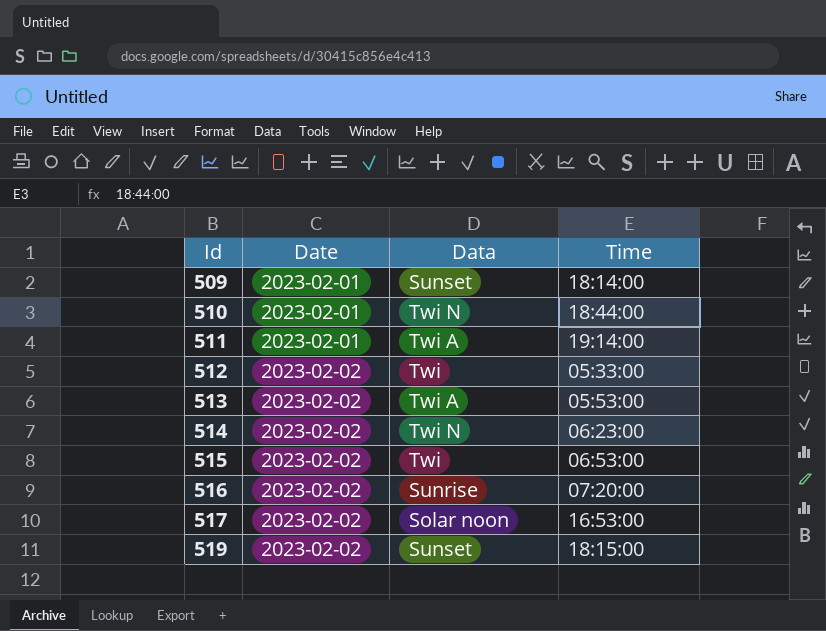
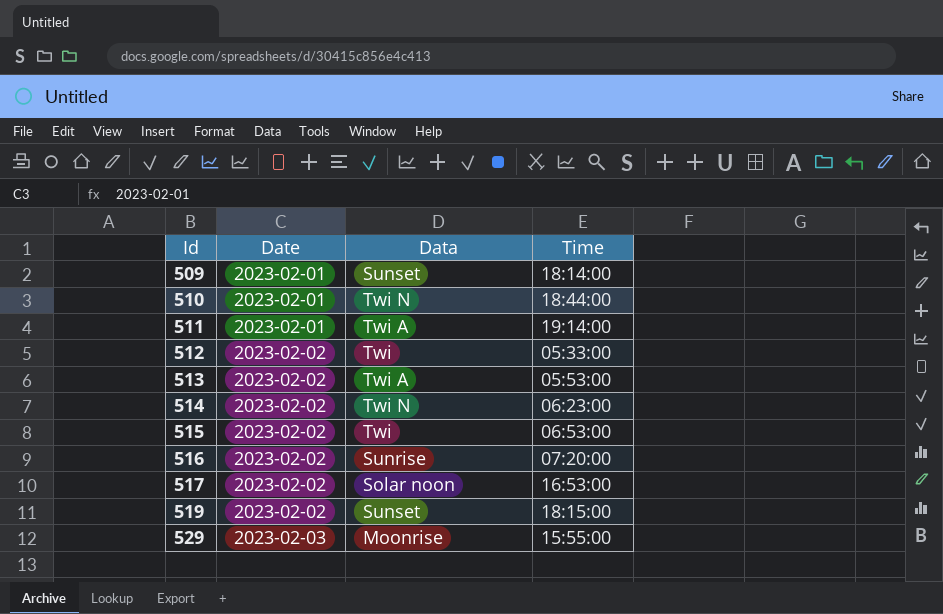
row 529: none -> 2023-02-03 | Moonrise | 15:55:00

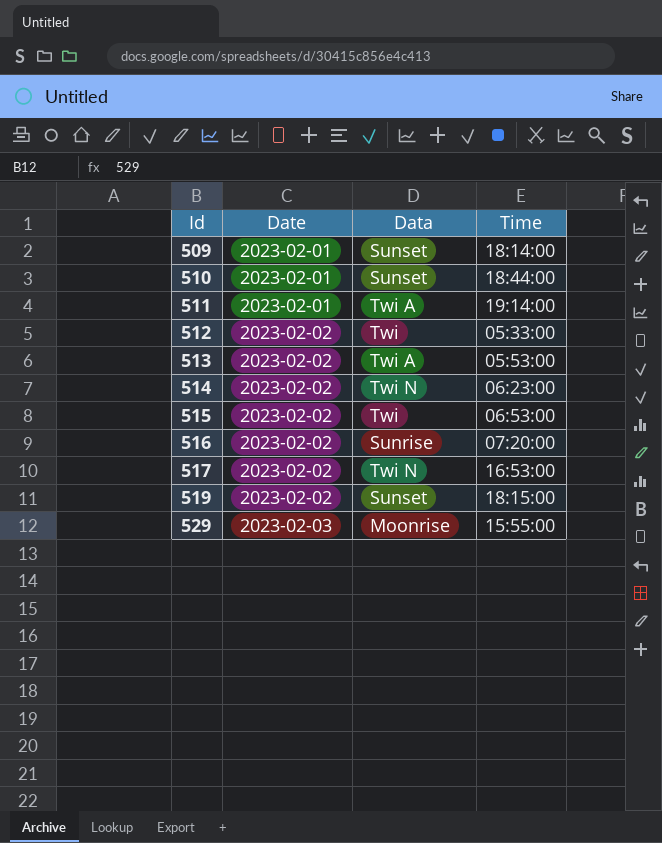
510 | Data: Twi N -> Sunset
517 | Data: Solar noon -> Twi N

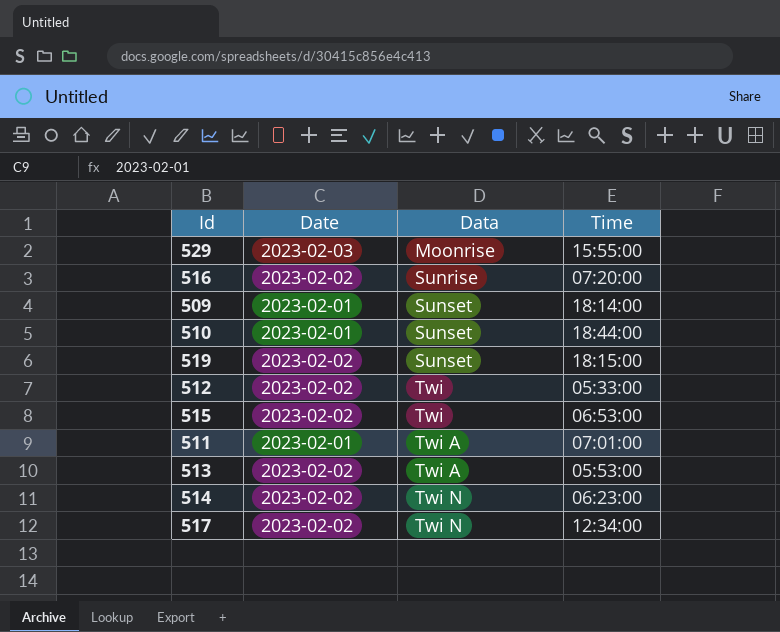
row order: Id ascending -> Data ascending
511 | Time: 19:14:00 -> 07:01:00
517 | Time: 16:53:00 -> 12:34:00

